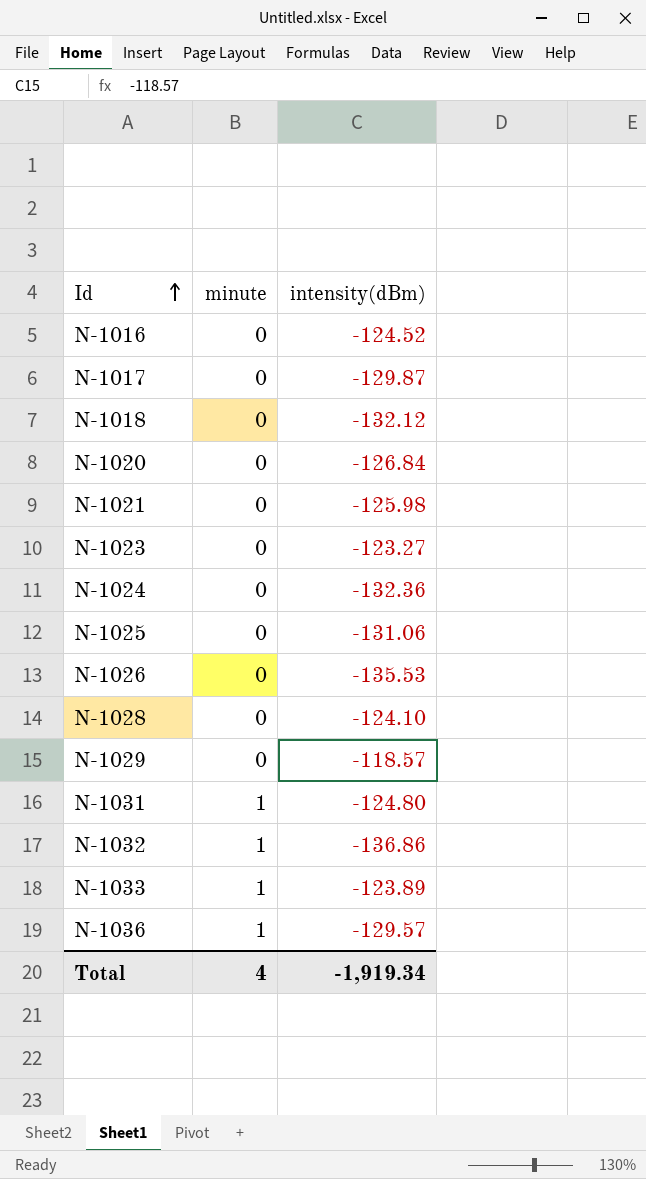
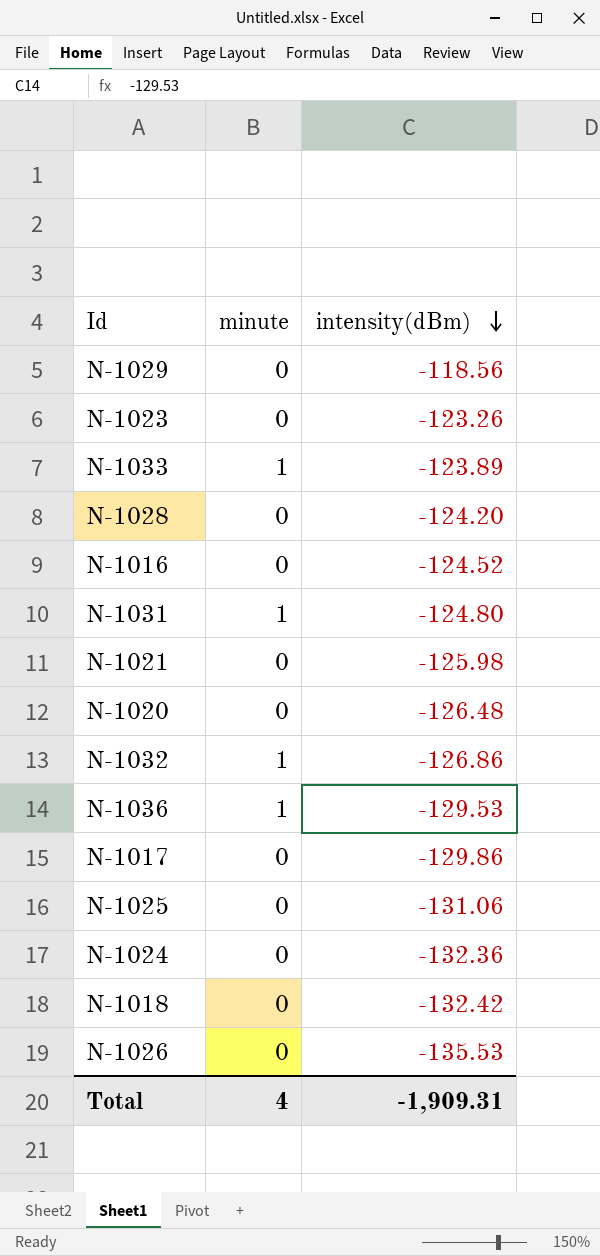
row order: Id ascending -> intensity(dBm) descending
N-1029 | intensity(dBm): -118.57 -> -118.56
N-1023 | intensity(dBm): -123.27 -> -123.26
N-1028 | intensity(dBm): -124.10 -> -124.20
N-1020 | intensity(dBm): -126.84 -> -126.48
N-1032 | intensity(dBm): -136.86 -> -126.86
N-1036 | intensity(dBm): -129.57 -> -129.53
N-1017 | intensity(dBm): -129.87 -> -129.86
N-1018 | intensity(dBm): -132.12 -> -132.42
Total | intensity(dBm): -1,919.34 -> -1,909.31

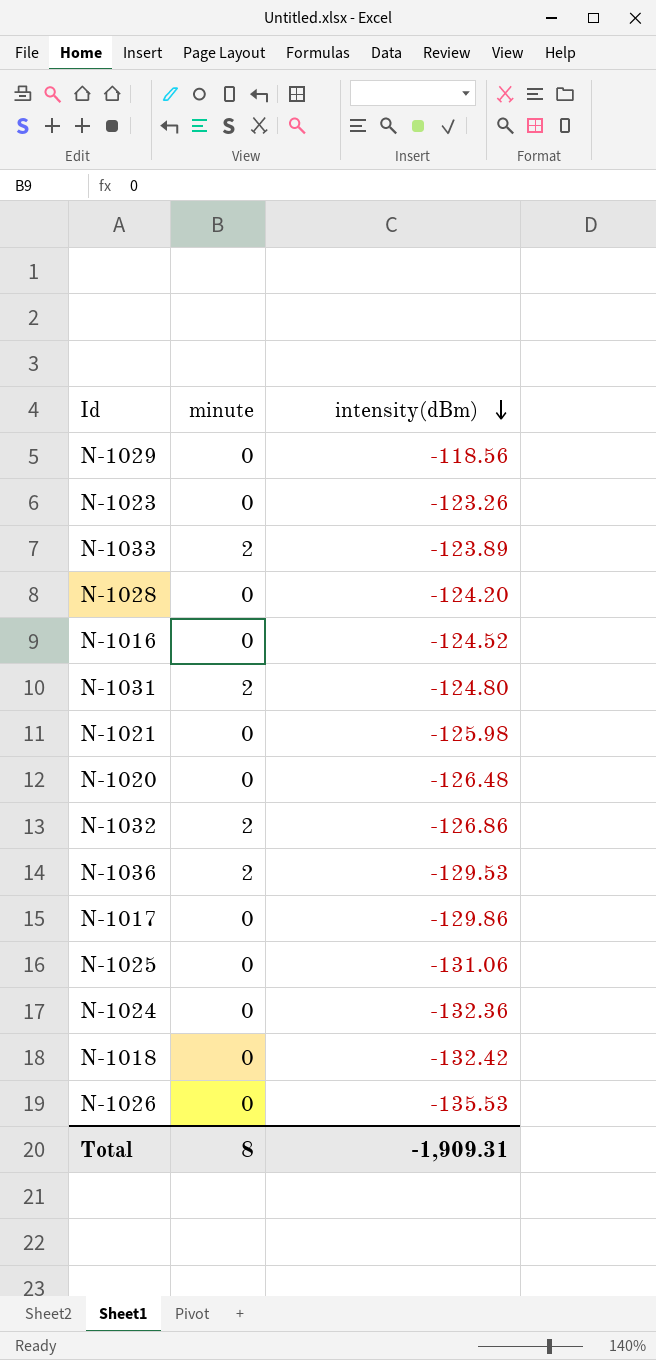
N-1033 | minute: 1 -> 2
N-1031 | minute: 1 -> 2
N-1032 | minute: 1 -> 2
N-1036 | minute: 1 -> 2
Total | minute: 4 -> 8

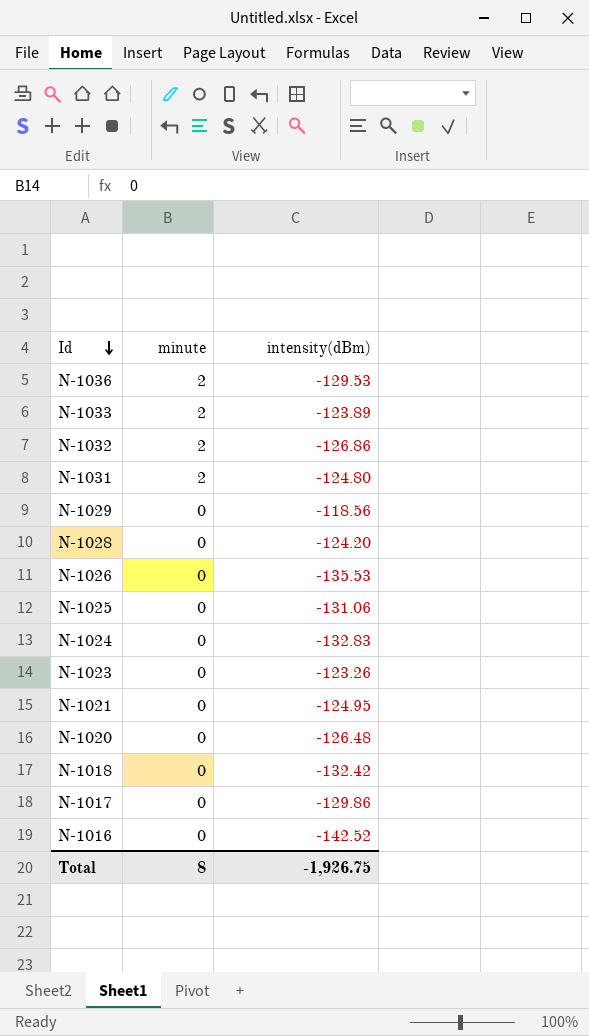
row order: intensity(dBm) descending -> Id descending
N-1024 | intensity(dBm): -132.36 -> -132.83
N-1021 | intensity(dBm): -125.98 -> -124.95
N-1016 | intensity(dBm): -124.52 -> -142.52
Total | intensity(dBm): -1,909.31 -> -1,926.75

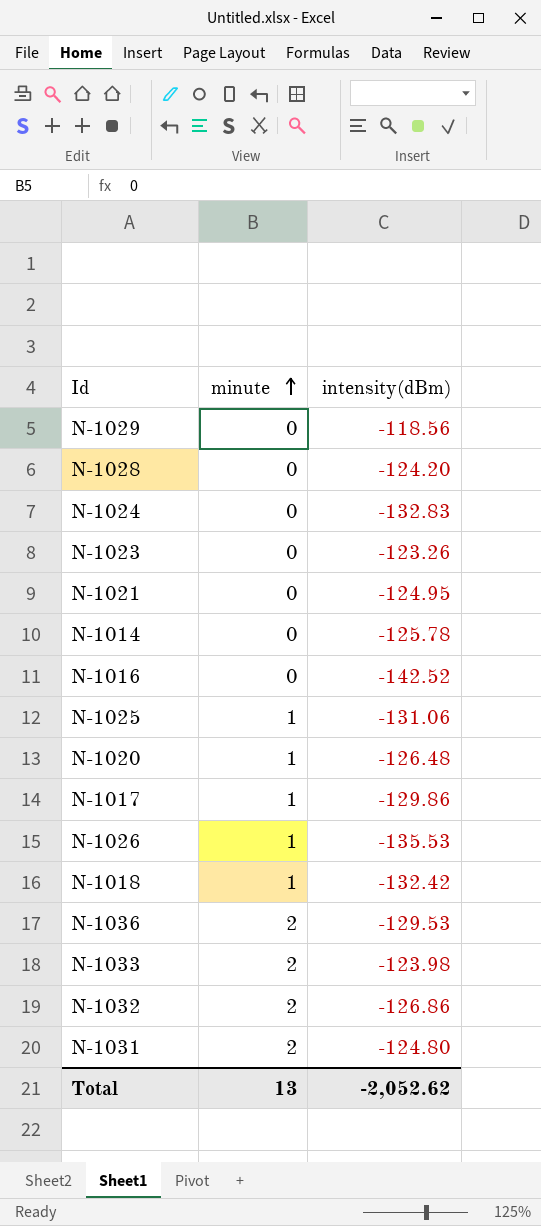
row order: Id descending -> minute ascending
row N-1014: none -> 0 | -125.78
N-1025 | minute: 0 -> 1
N-1020 | minute: 0 -> 1
N-1017 | minute: 0 -> 1
N-1026 | minute: 0 -> 1
N-1018 | minute: 0 -> 1
N-1033 | intensity(dBm): -123.89 -> -123.98
Total | minute: 8 -> 13
Total | intensity(dBm): -1,926.75 -> -2,052.62

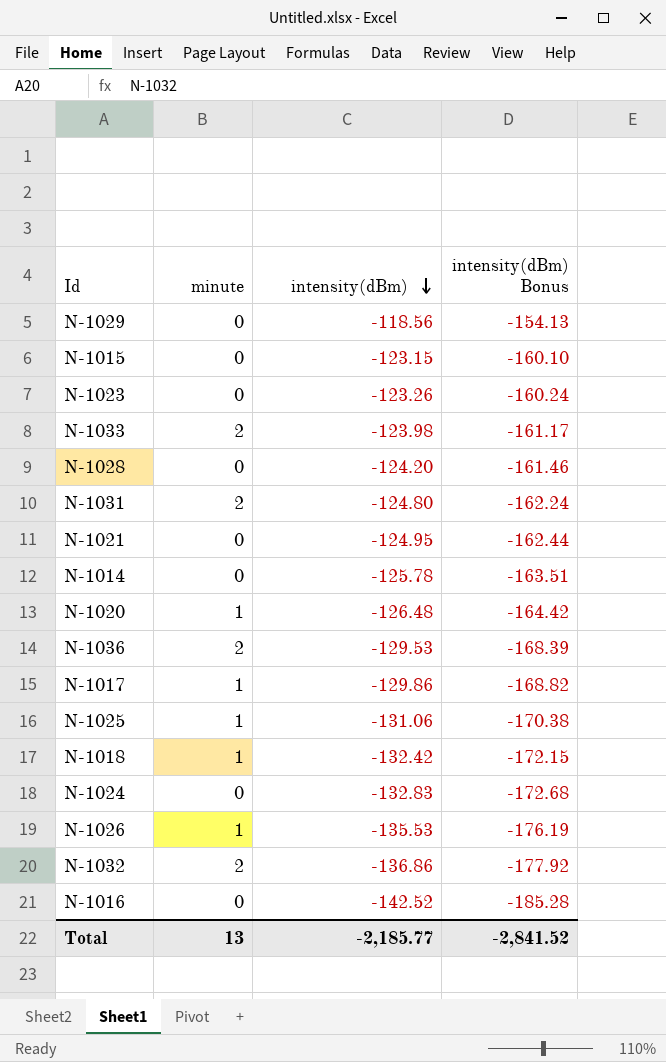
row order: minute ascending -> intensity(dBm) descending
column intensity(dBm) Bonus | formula: none -> [intensity(dBm)] * 1.3
row N-1015: none -> 0 | -123.15 | -160.10
N-1032 | intensity(dBm): -126.86 -> -136.86
Total | intensity(dBm): -2,052.62 -> -2,185.77

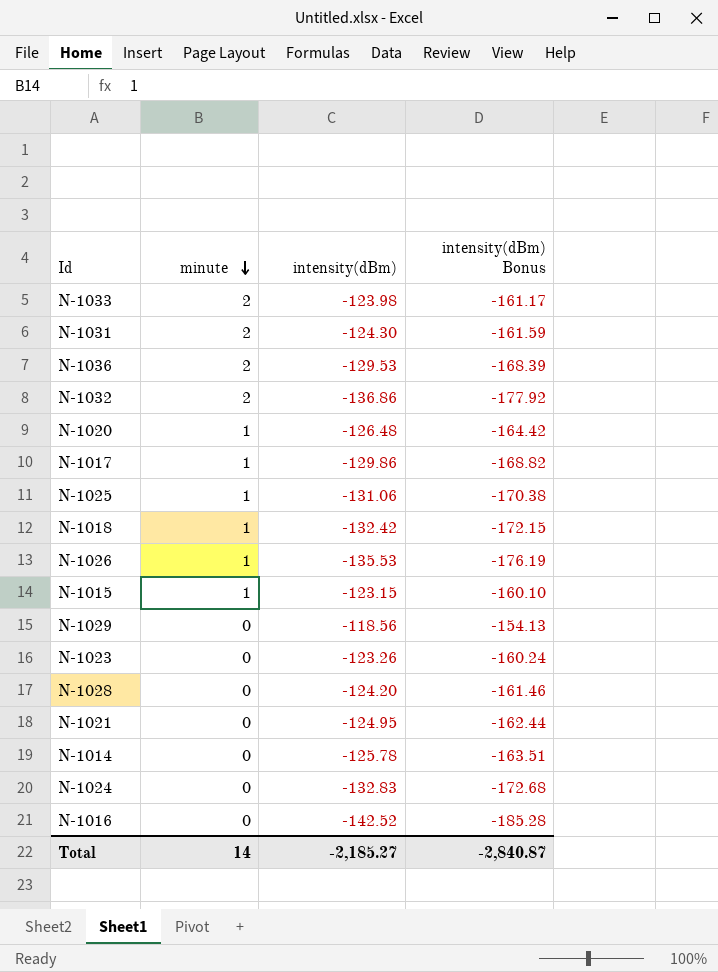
row order: intensity(dBm) descending -> minute descending
N-1031 | intensity(dBm): -124.80 -> -124.30
N-1031 | intensity(dBm) Bonus: -162.24 -> -161.59
N-1015 | minute: 0 -> 1
Total | minute: 13 -> 14
Total | intensity(dBm): -2,185.77 -> -2,185.27
Total | intensity(dBm) Bonus: -2,841.52 -> -2,840.87

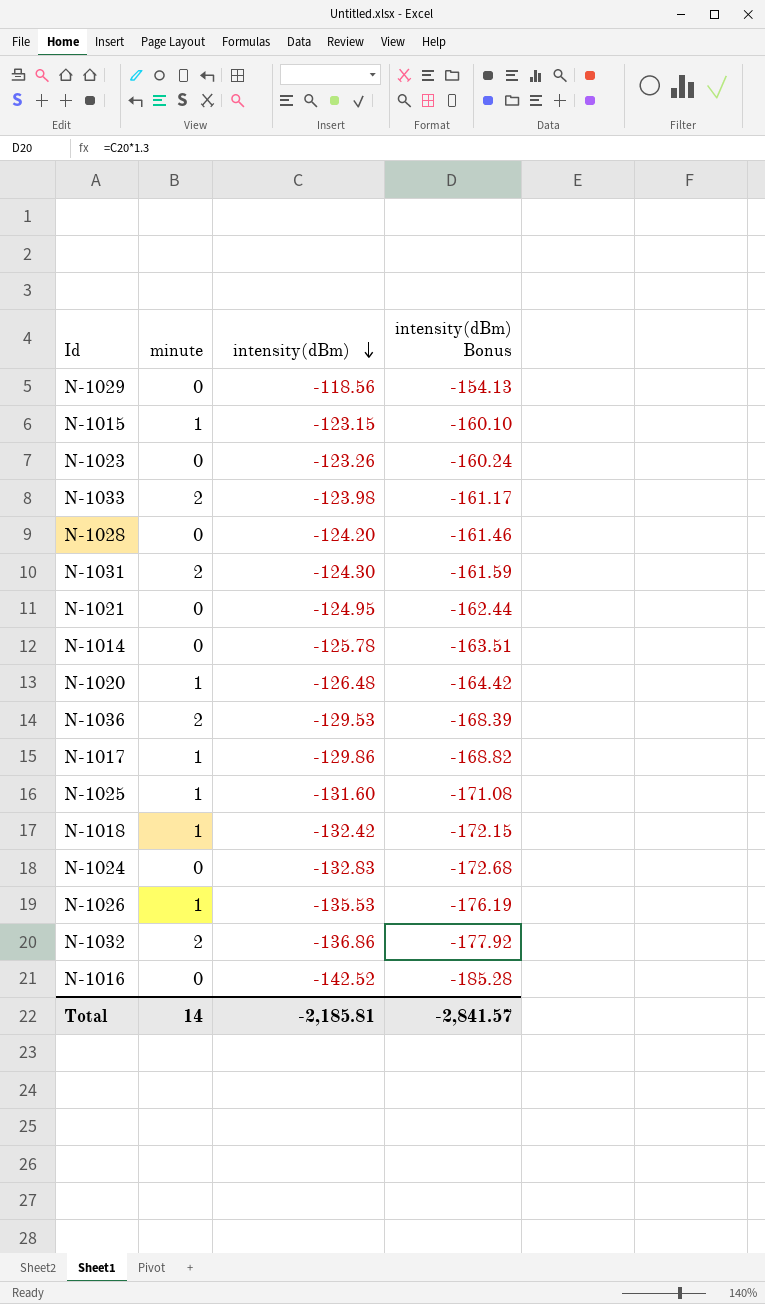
row order: minute descending -> intensity(dBm) descending
N-1025 | intensity(dBm): -131.06 -> -131.60
N-1025 | intensity(dBm) Bonus: -170.38 -> -171.08
Total | intensity(dBm): -2,185.27 -> -2,185.81
Total | intensity(dBm) Bonus: -2,840.87 -> -2,841.57

